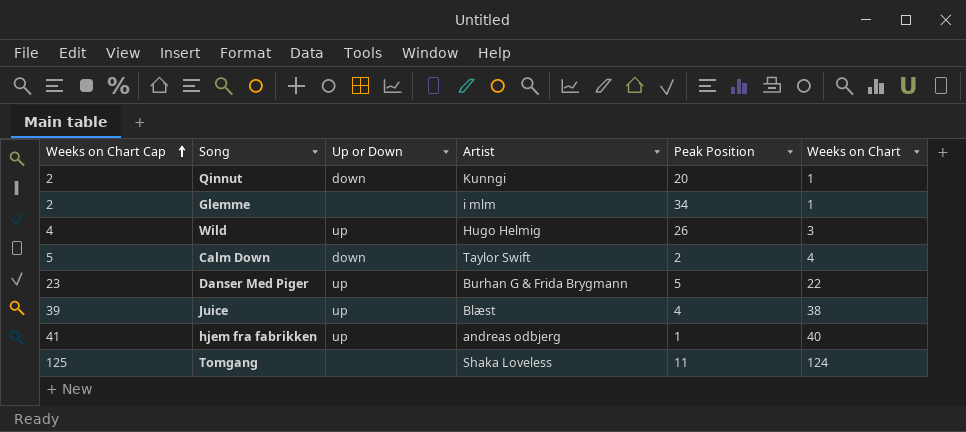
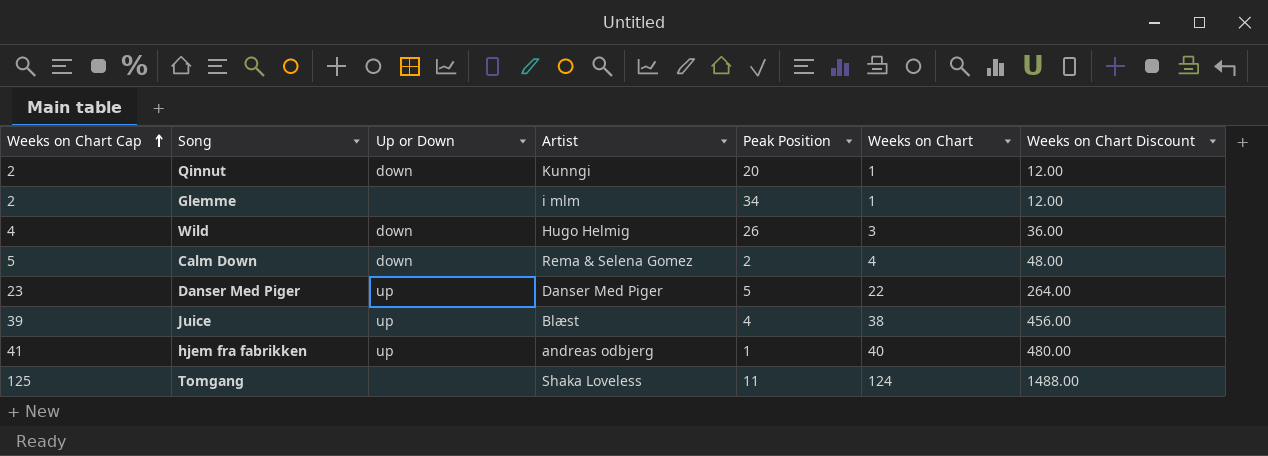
column Weeks on Chart Discount | formula: none -> [Weeks on Chart] * 12
Wild | Up or Down: up -> down
Calm Down | Artist: Taylor Swift -> Rema & Selena Gomez
Danser Med Piger | Artist: Burhan G & Frida Brygmann -> Danser Med Piger

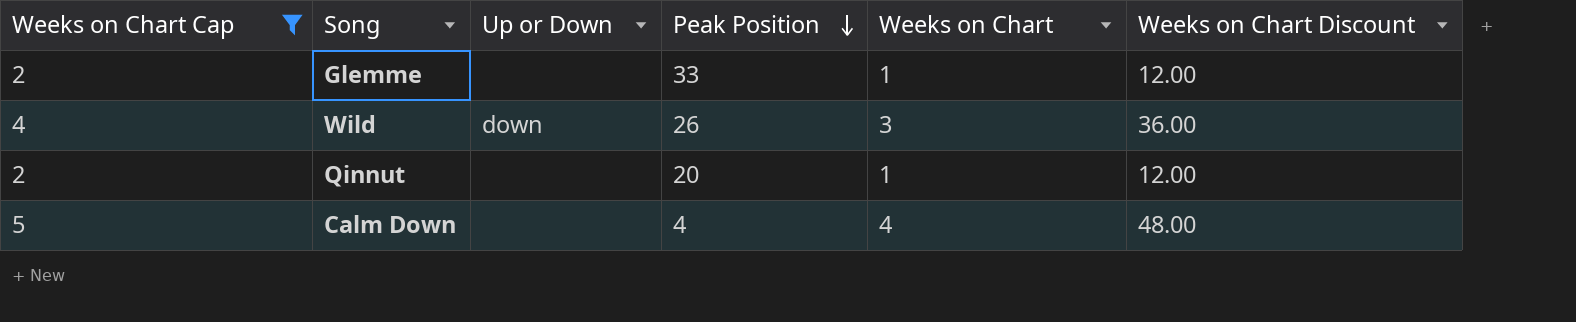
filter: none -> Weeks on Chart Cap <= 5
row order: Weeks on Chart Cap ascending -> Peak Position descending
column Artist | position: 4 -> none
Glemme | Peak Position: 34 -> 33
Qinnut | Up or Down: down -> none
Calm Down | Up or Down: down -> none
Calm Down | Peak Position: 2 -> 4

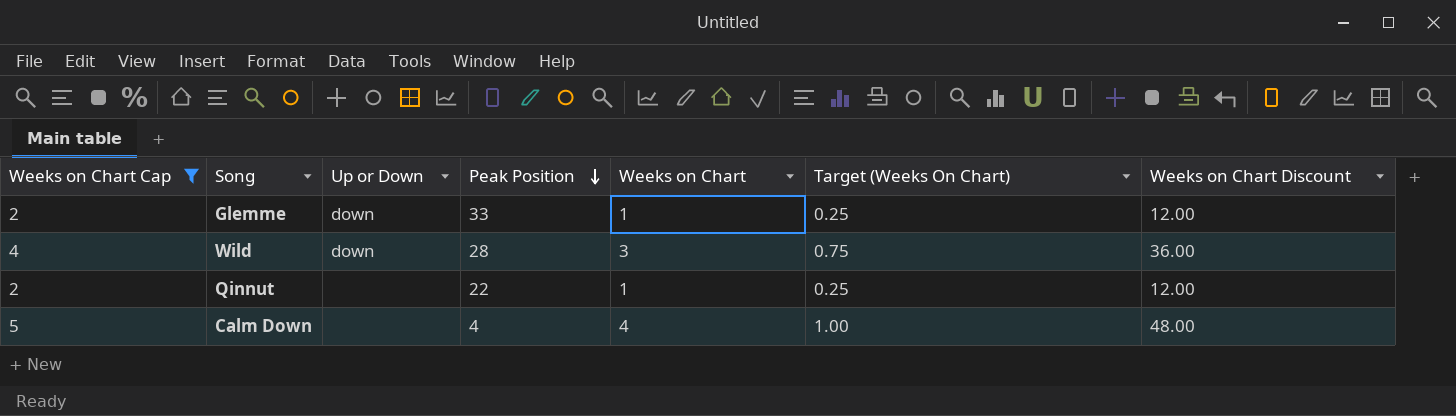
column Target (Weeks On Chart) | formula: none -> [Weeks on Chart] * 0.25
Glemme | Up or Down: none -> down
Wild | Peak Position: 26 -> 28
Qinnut | Peak Position: 20 -> 22

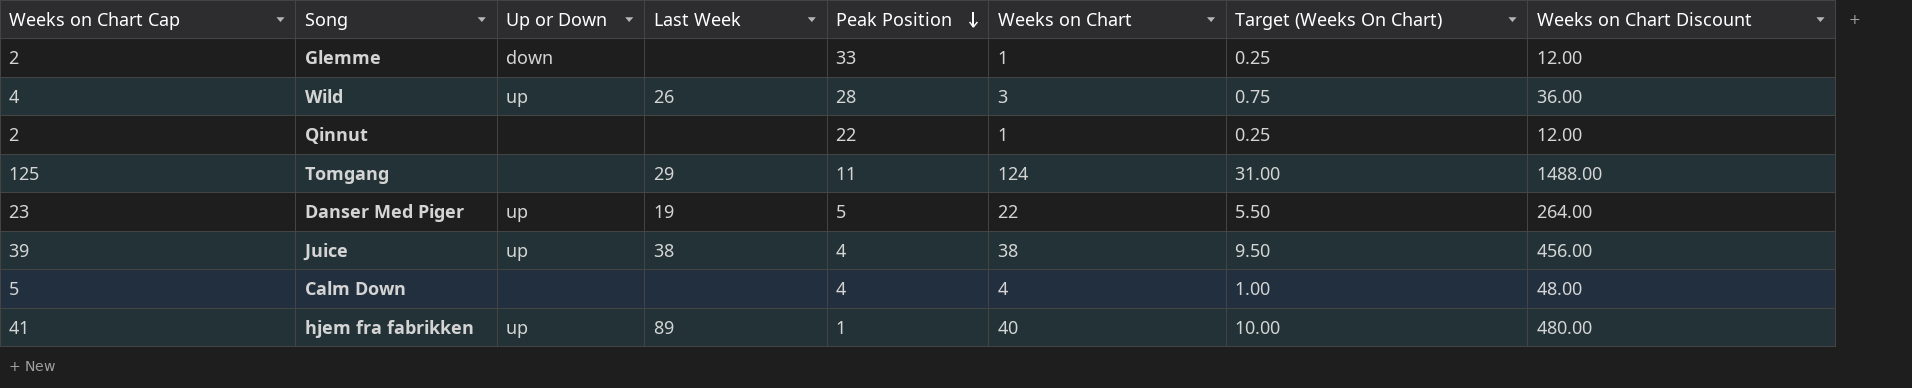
filter: Weeks on Chart Cap <= 5 -> none
column Last Week | position: none -> 4
Wild | Up or Down: down -> up

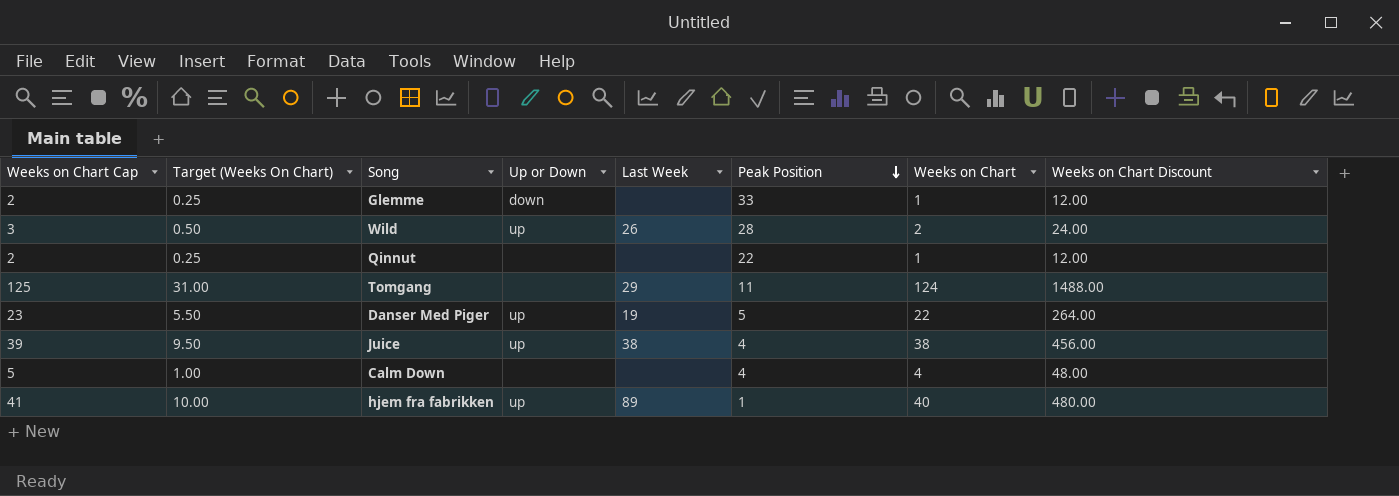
column Target (Weeks On Chart) | position: 7 -> 2
Wild | Weeks on Chart Cap: 4 -> 3
Wild | Target (Weeks On Chart): 0.75 -> 0.50
Wild | Weeks on Chart: 3 -> 2
Wild | Weeks on Chart Discount: 36.00 -> 24.00

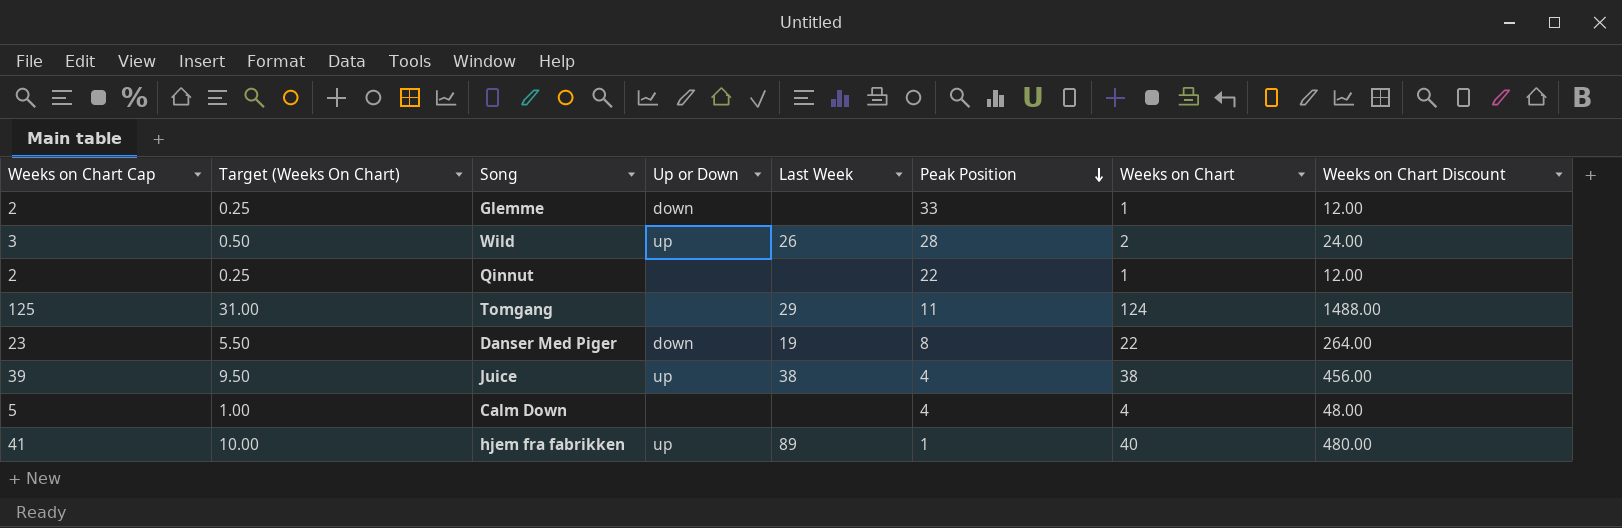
Danser Med Piger | Up or Down: up -> down
Danser Med Piger | Peak Position: 5 -> 8

